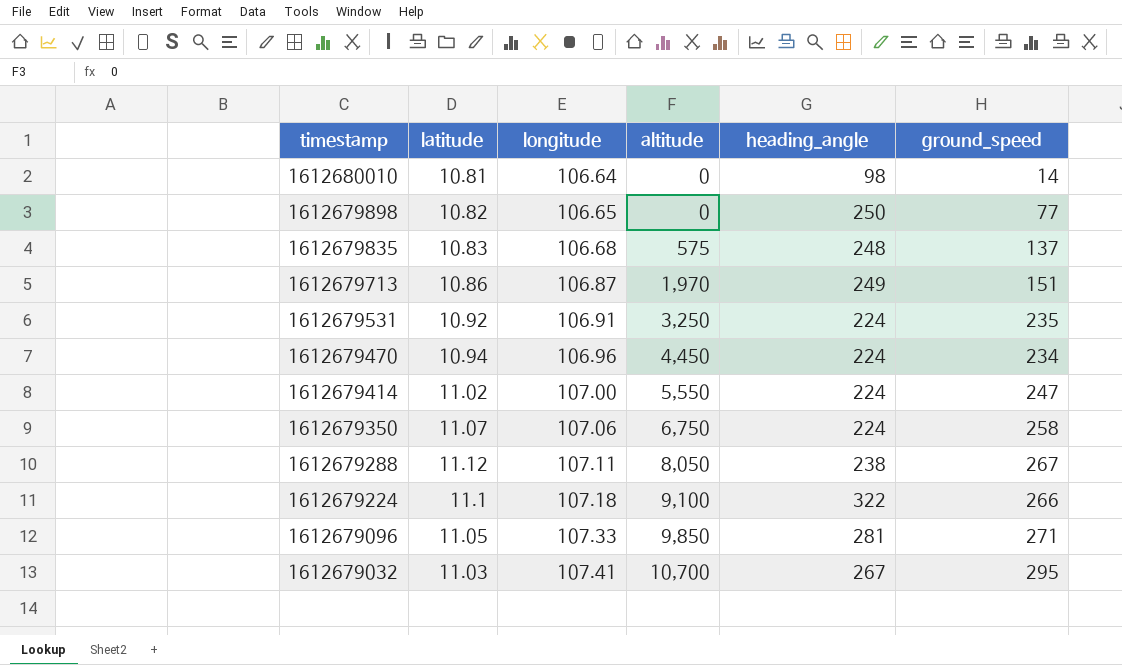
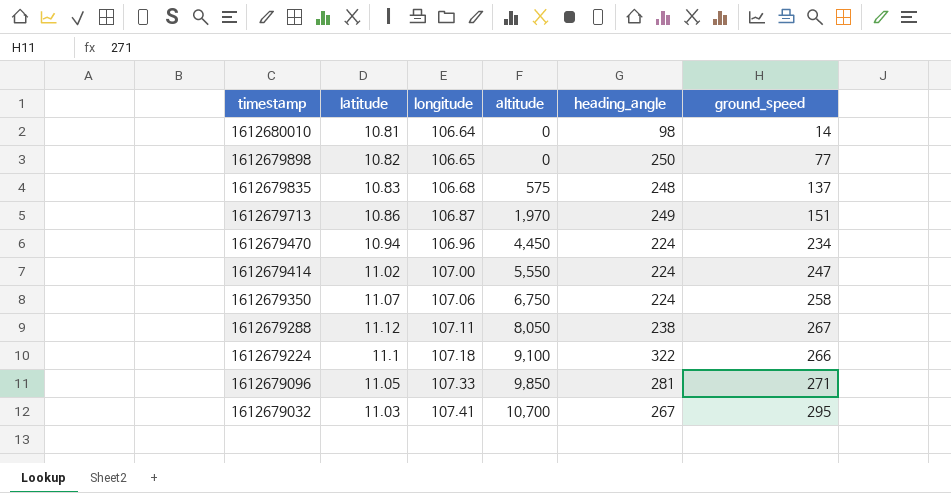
row 1612679531: 10.92 | 106.91 | 3,250 | 224 | 235 -> none

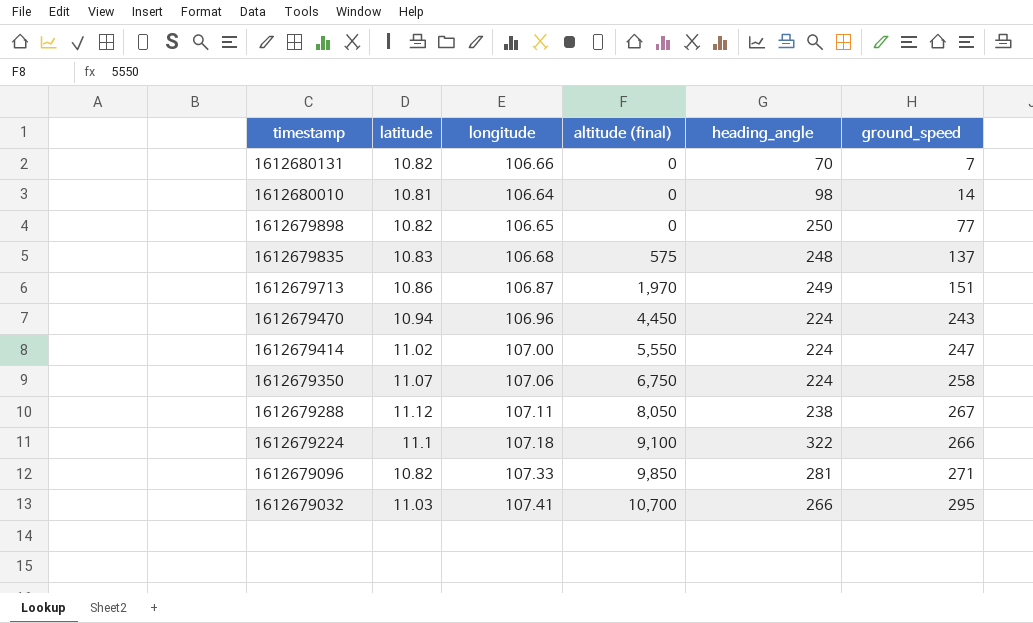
column name: altitude -> altitude (final)
row 1612680131: none -> 10.82 | 106.66 | 0 | 70 | 7
1612679470 | ground_speed: 234 -> 243
1612679096 | latitude: 11.05 -> 10.82
1612679032 | heading_angle: 267 -> 266

